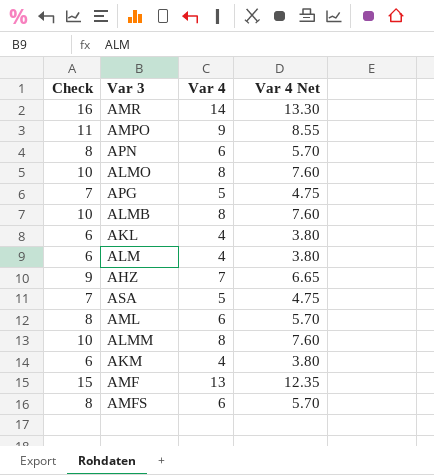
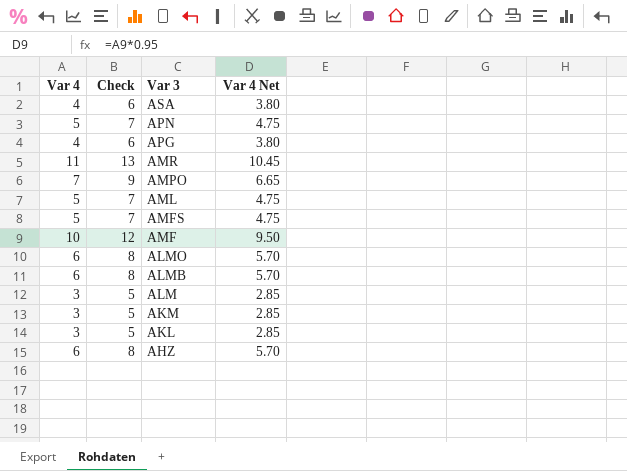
row order: none -> Var 3 descending
column Var 4 | position: 3 -> 1
row ALMM: 10 | 8 | 7.60 -> none
ASA | Var 4: 5 -> 4
ASA | Check: 7 -> 6
ASA | Var 4 Net: 4.75 -> 3.80
APN | Var 4: 6 -> 5
APN | Check: 8 -> 7
APN | Var 4 Net: 5.70 -> 4.75
APG | Var 4: 5 -> 4
APG | Check: 7 -> 6
APG | Var 4 Net: 4.75 -> 3.80
AMR | Var 4: 14 -> 11
AMR | Check: 16 -> 13
AMR | Var 4 Net: 13.30 -> 10.45
AMPO | Var 4: 9 -> 7
AMPO | Check: 11 -> 9
AMPO | Var 4 Net: 8.55 -> 6.65
AML | Var 4: 6 -> 5
AML | Check: 8 -> 7
AML | Var 4 Net: 5.70 -> 4.75
AMFS | Var 4: 6 -> 5
AMFS | Check: 8 -> 7
AMFS | Var 4 Net: 5.70 -> 4.75
AMF | Var 4: 13 -> 10
AMF | Check: 15 -> 12
AMF | Var 4 Net: 12.35 -> 9.50
ALMO | Var 4: 8 -> 6
ALMO | Check: 10 -> 8
ALMO | Var 4 Net: 7.60 -> 5.70
ALMB | Var 4: 8 -> 6
ALMB | Check: 10 -> 8
ALMB | Var 4 Net: 7.60 -> 5.70
ALM | Var 4: 4 -> 3
ALM | Check: 6 -> 5
ALM | Var 4 Net: 3.80 -> 2.85
AKM | Var 4: 4 -> 3
AKM | Check: 6 -> 5
AKM | Var 4 Net: 3.80 -> 2.85
AKL | Var 4: 4 -> 3
AKL | Check: 6 -> 5
AKL | Var 4 Net: 3.80 -> 2.85
AHZ | Var 4: 7 -> 6
AHZ | Check: 9 -> 8
AHZ | Var 4 Net: 6.65 -> 5.70

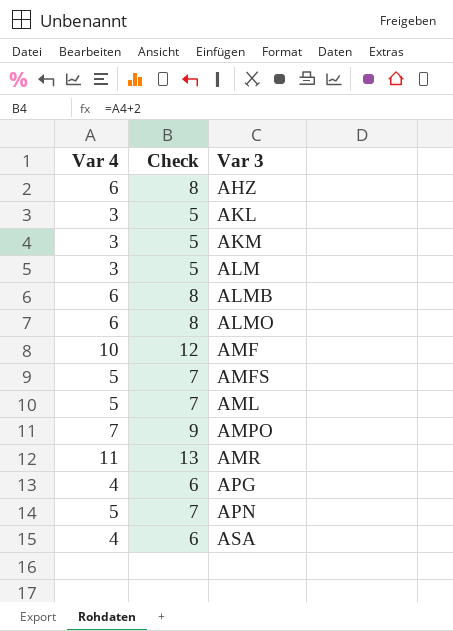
row order: Var 3 descending -> Var 3 ascending
column Var 4 Net | formula: [Var 4] * 0.95 -> none

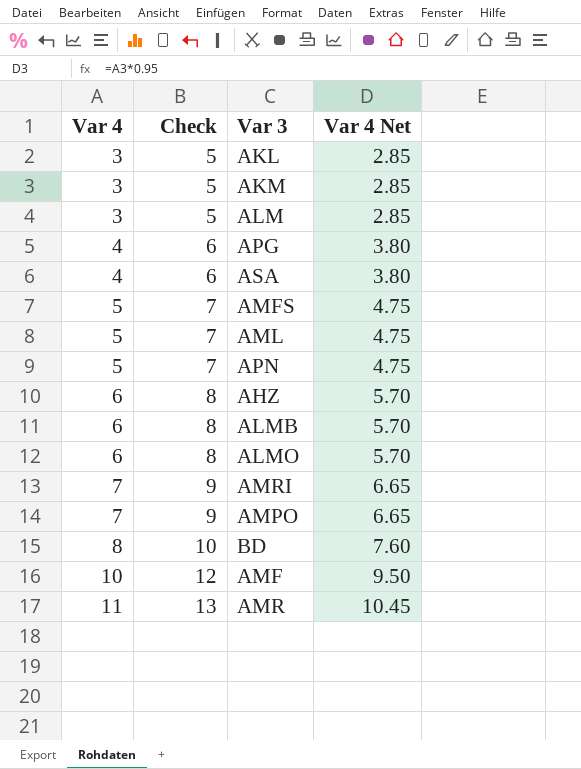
row order: Var 3 ascending -> Var 4 ascending
column Var 4 Net | formula: none -> [Var 4] * 0.95
row AMRI: none -> 7 | 9 | 6.65
row BD: none -> 8 | 10 | 7.60

